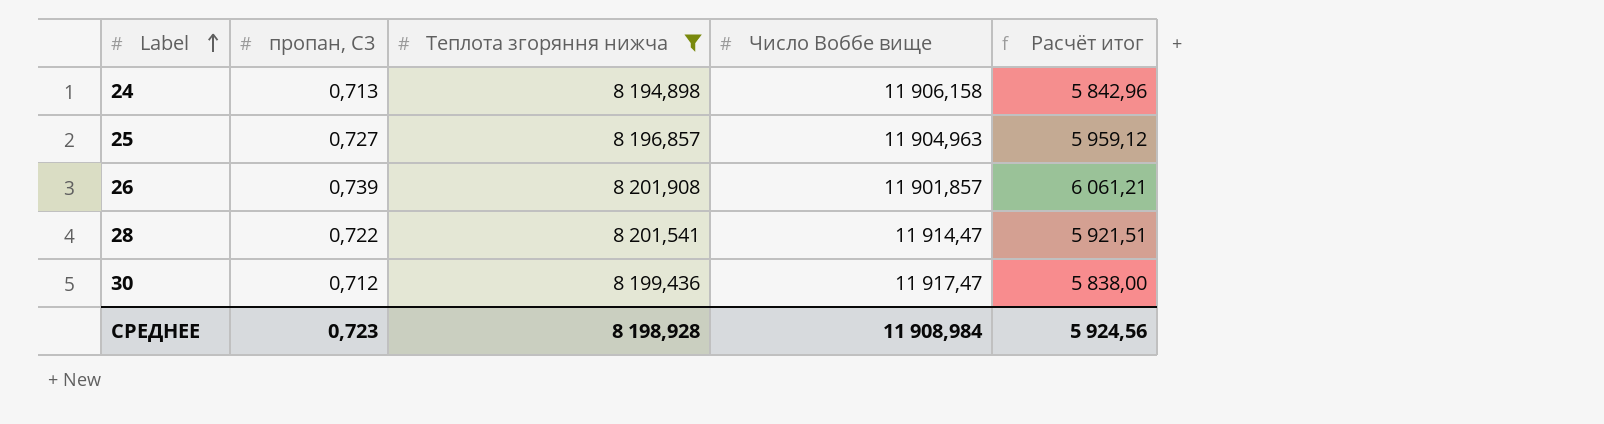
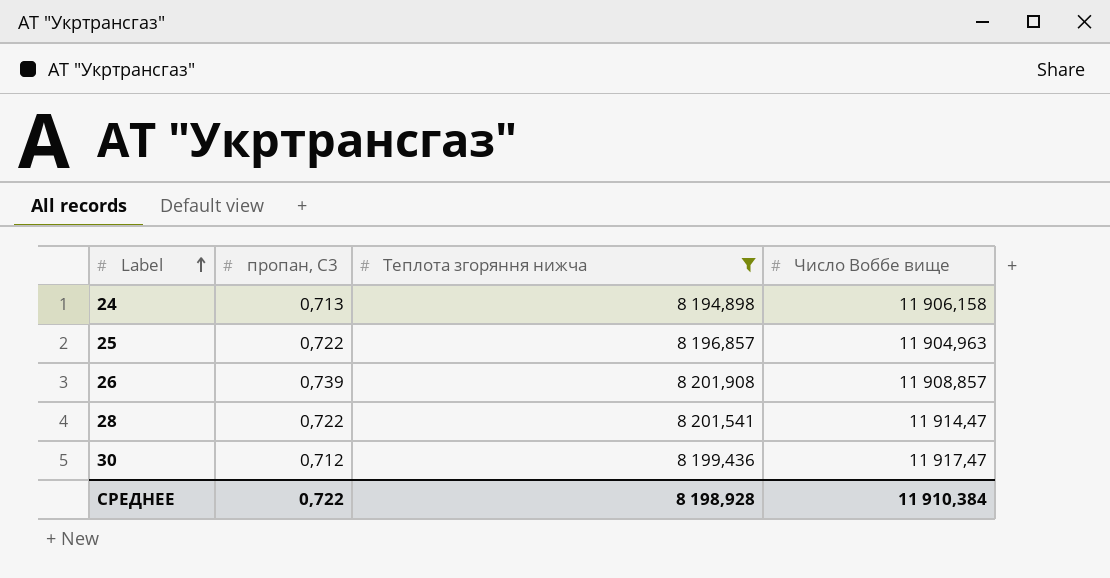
column Расчёт итог | formula: [пропан, С3] * [Теплота згоряння нижча] -> none
25 | пропан, С3: 0,727 -> 0,722
26 | Число Воббе вище: 11 901,857 -> 11 908,857
СРЕДНЕЕ | пропан, С3: 0,723 -> 0,722
СРЕДНЕЕ | Число Воббе вище: 11 908,984 -> 11 910,384

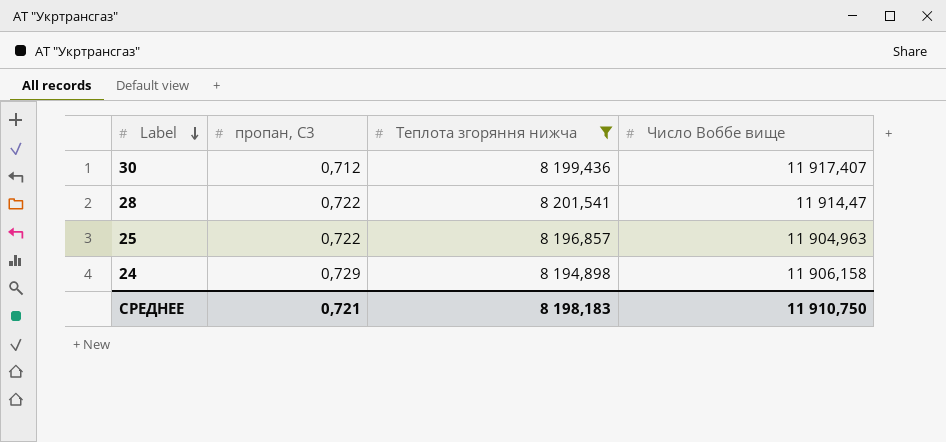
row order: Label ascending -> Label descending
row 26: 0,739 | 8 201,908 | 11 908,857 -> none
30 | Число Воббе вище: 11 917,47 -> 11 917,407
24 | пропан, С3: 0,713 -> 0,729
СРЕДНЕЕ | пропан, С3: 0,722 -> 0,721
СРЕДНЕЕ | Теплота згоряння нижча: 8 198,928 -> 8 198,183
СРЕДНЕЕ | Число Воббе вище: 11 910,384 -> 11 910,750

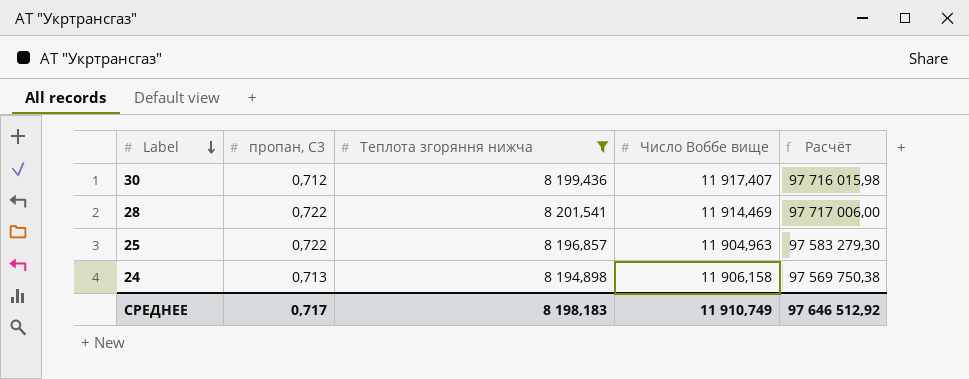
column Расчёт | formula: none -> [Теплота згоряння нижча] * [Число Воббе вище]
28 | Число Воббе вище: 11 914,47 -> 11 914,469
24 | пропан, С3: 0,729 -> 0,713
СРЕДНЕЕ | пропан, С3: 0,721 -> 0,717
СРЕДНЕЕ | Число Воббе вище: 11 910,750 -> 11 910,749

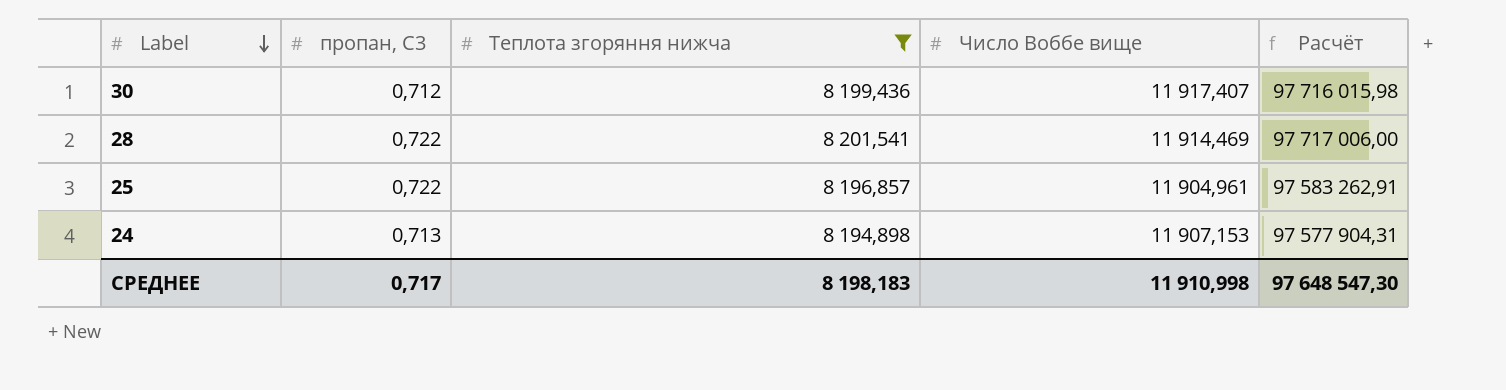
25 | Число Воббе вище: 11 904,963 -> 11 904,961
25 | Расчёт: 97 583 279,30 -> 97 583 262,91
24 | Число Воббе вище: 11 906,158 -> 11 907,153
24 | Расчёт: 97 569 750,38 -> 97 577 904,31
СРЕДНЕЕ | Число Воббе вище: 11 910,749 -> 11 910,998
СРЕДНЕЕ | Расчёт: 97 646 512,92 -> 97 648 547,30

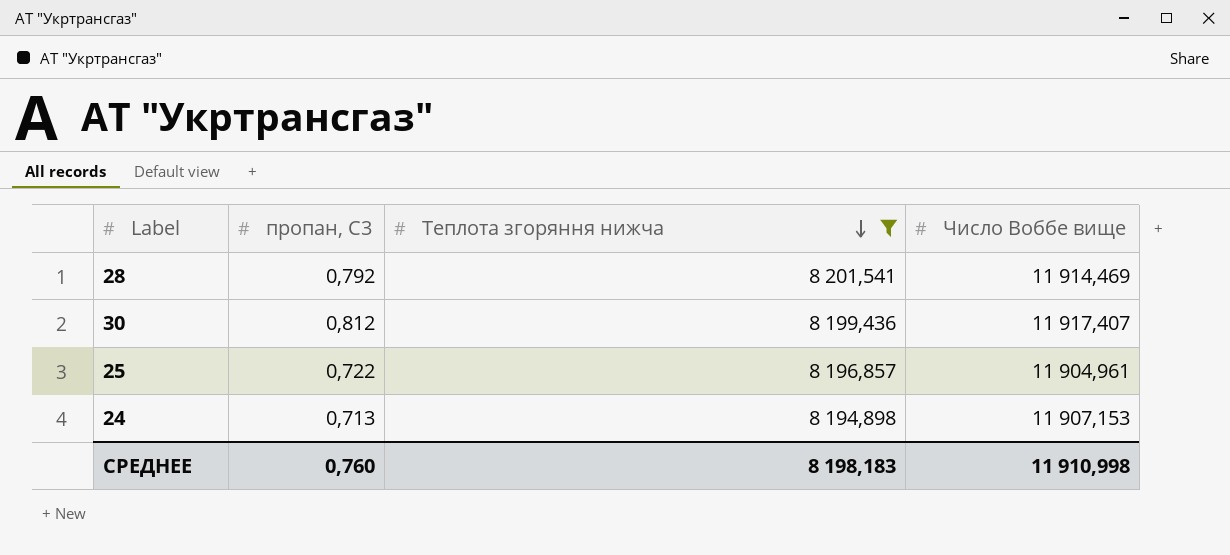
row order: Label descending -> Теплота згоряння нижча descending
column Расчёт | formula: [Теплота згоряння нижча] * [Число Воббе вище] -> none
28 | пропан, С3: 0,722 -> 0,792
30 | пропан, С3: 0,712 -> 0,812
СРЕДНЕЕ | пропан, С3: 0,717 -> 0,760

